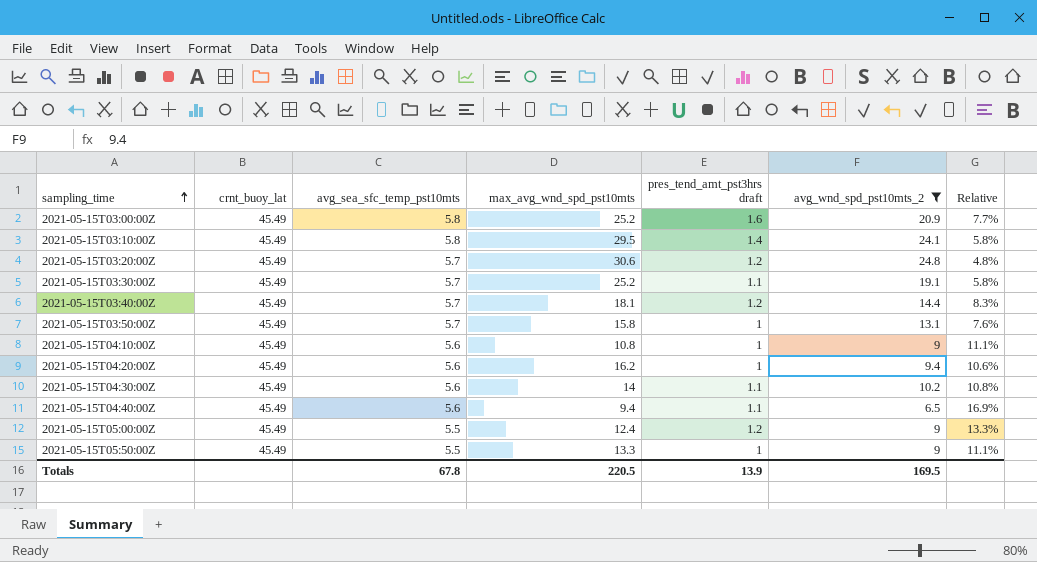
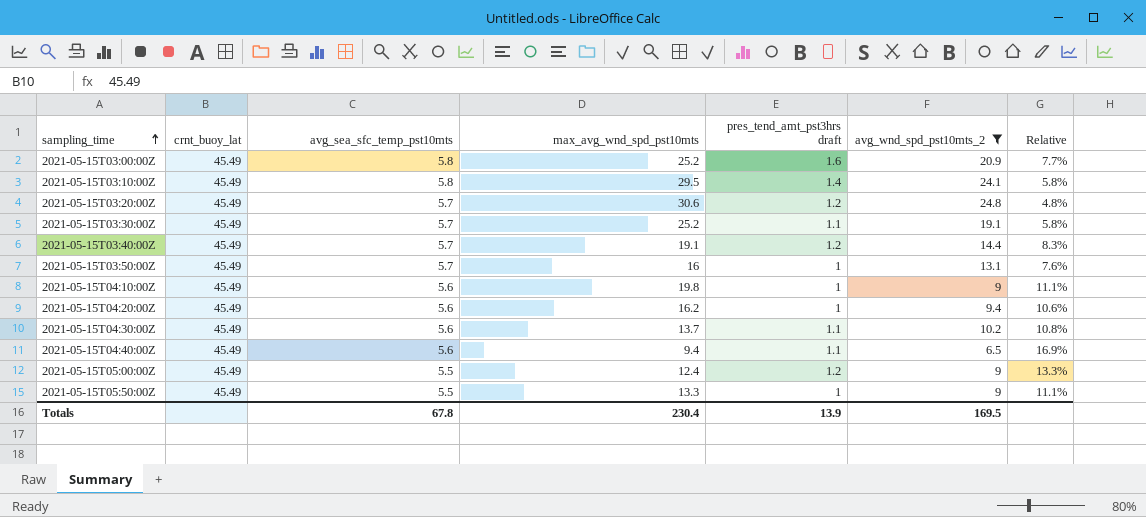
2021-05-15T03:40:00Z | max_avg_wnd_spd_pst10mts: 18.1 -> 19.1
2021-05-15T03:50:00Z | max_avg_wnd_spd_pst10mts: 15.8 -> 16
2021-05-15T04:10:00Z | max_avg_wnd_spd_pst10mts: 10.8 -> 19.8
2021-05-15T04:30:00Z | max_avg_wnd_spd_pst10mts: 14 -> 13.7
Totals | max_avg_wnd_spd_pst10mts: 220.5 -> 230.4

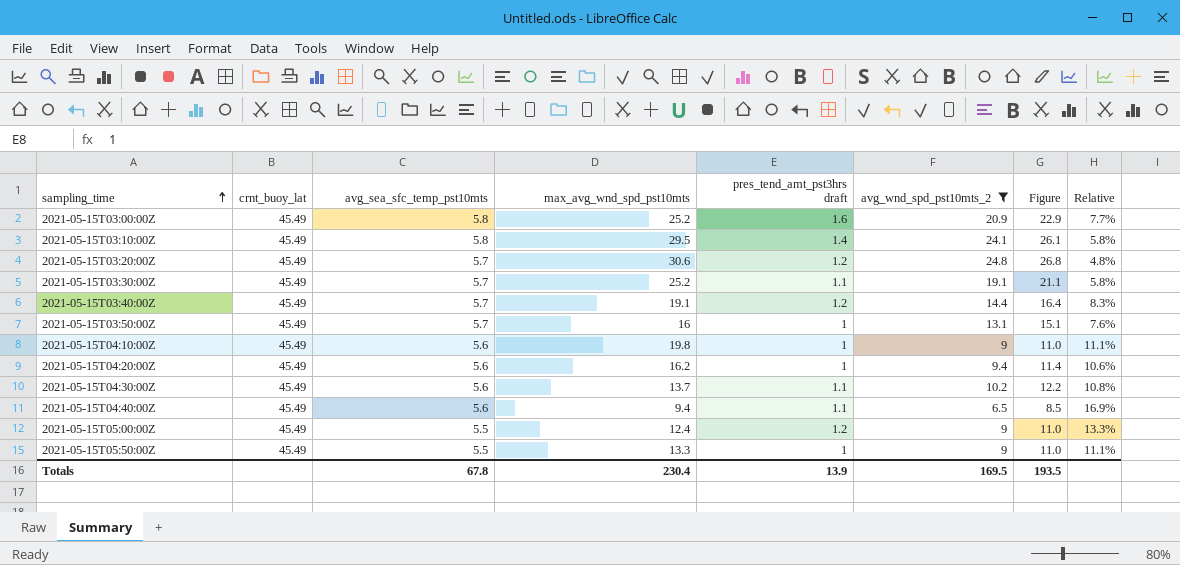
column Figure | formula: none -> [avg_wnd_spd_pst10mts_2] + 2

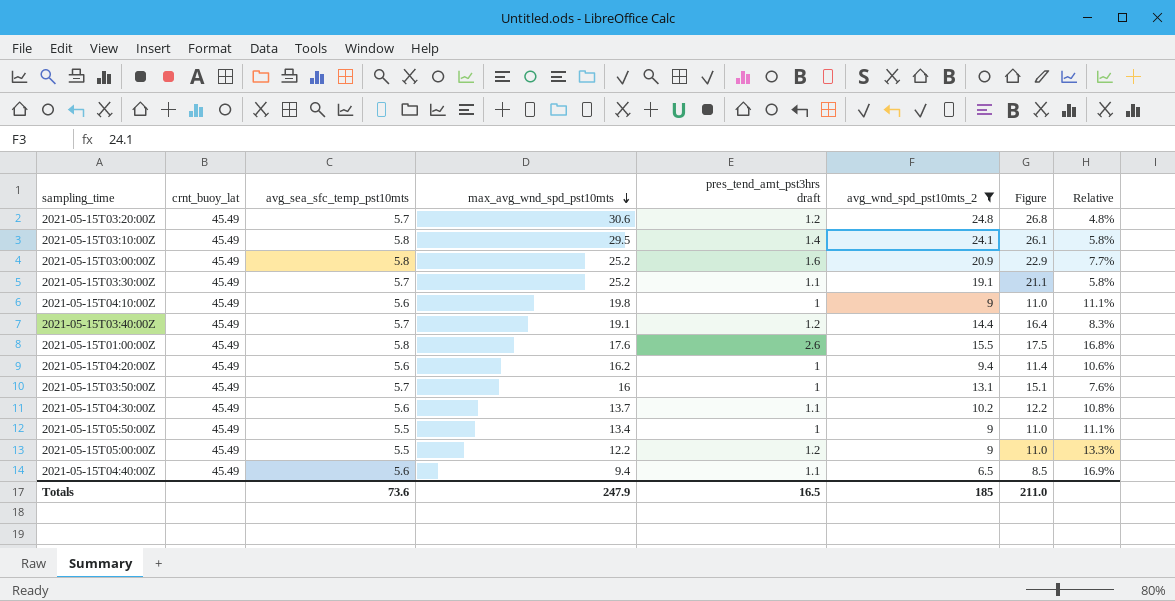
row order: sampling_time ascending -> max_avg_wnd_spd_pst10mts descending
row 2021-05-15T01:00:00Z: none -> 45.49 | 5.8 | 17.6 | 2.6 | 15.5 | 17.5 | 16.8%
2021-05-15T05:50:00Z | max_avg_wnd_spd_pst10mts: 13.3 -> 13.4
2021-05-15T05:00:00Z | max_avg_wnd_spd_pst10mts: 12.4 -> 12.2
Totals | avg_sea_sfc_temp_pst10mts: 67.8 -> 73.6
Totals | max_avg_wnd_spd_pst10mts: 230.4 -> 247.9
Totals | pres_tend_amt_pst3hrs draft: 13.9 -> 16.5
Totals | avg_wnd_spd_pst10mts_2: 169.5 -> 185
Totals | Figure: 193.5 -> 211.0

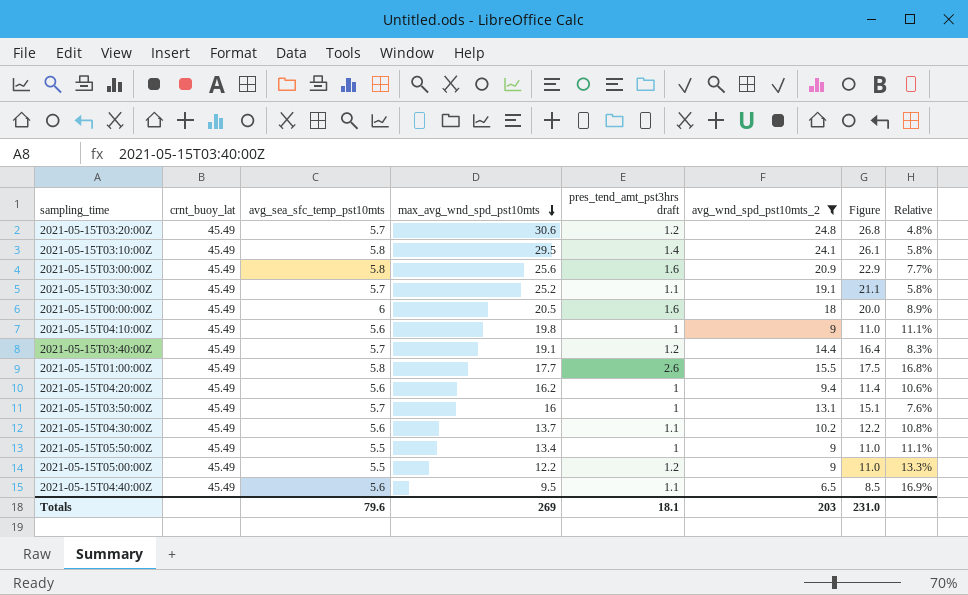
2021-05-15T03:00:00Z | max_avg_wnd_spd_pst10mts: 25.2 -> 25.6
row 2021-05-15T00:00:00Z: none -> 45.49 | 6 | 20.5 | 1.6 | 18 | 20.0 | 8.9%
2021-05-15T01:00:00Z | max_avg_wnd_spd_pst10mts: 17.6 -> 17.7
2021-05-15T04:40:00Z | max_avg_wnd_spd_pst10mts: 9.4 -> 9.5
Totals | avg_sea_sfc_temp_pst10mts: 73.6 -> 79.6
Totals | max_avg_wnd_spd_pst10mts: 247.9 -> 269
Totals | pres_tend_amt_pst3hrs draft: 16.5 -> 18.1
Totals | avg_wnd_spd_pst10mts_2: 185 -> 203
Totals | Figure: 211.0 -> 231.0

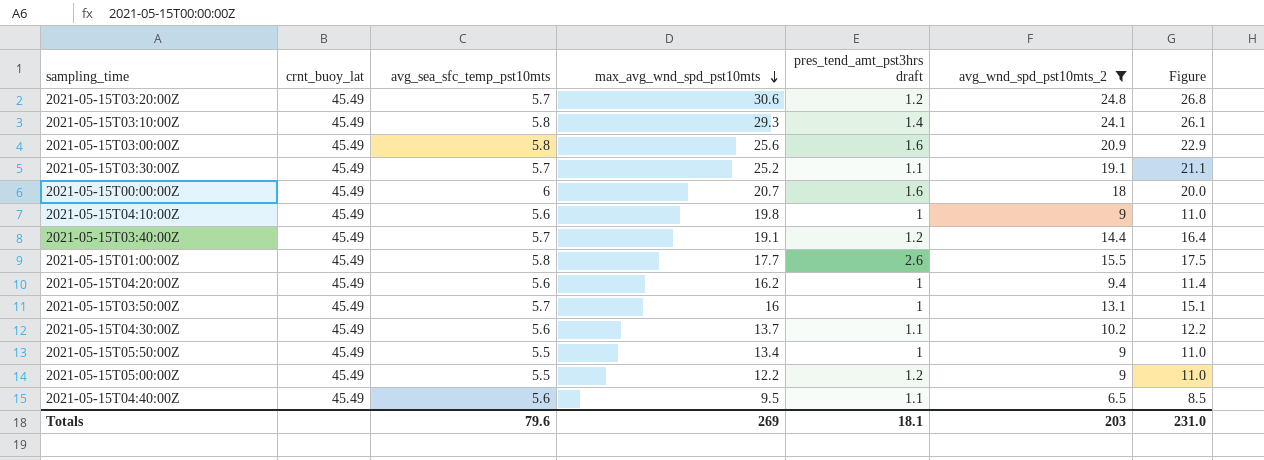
column Relative | formula: [pres_tend_amt_pst3hrs draft] / [avg_wnd_spd_pst10mts_2] -> none
2021-05-15T03:10:00Z | max_avg_wnd_spd_pst10mts: 29.5 -> 29.3
2021-05-15T00:00:00Z | max_avg_wnd_spd_pst10mts: 20.5 -> 20.7

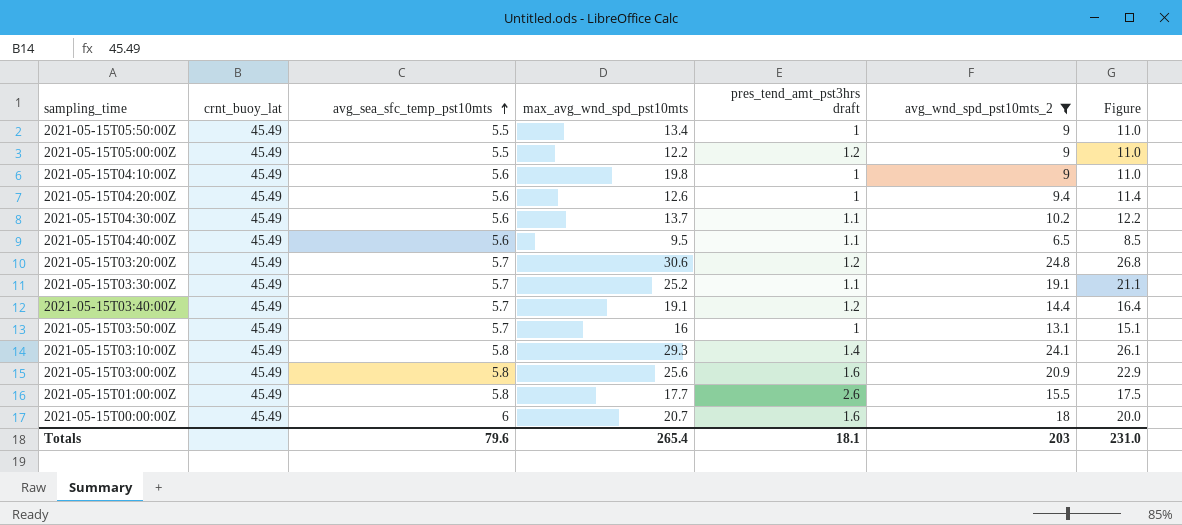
row order: max_avg_wnd_spd_pst10mts descending -> avg_sea_sfc_temp_pst10mts ascending
2021-05-15T04:20:00Z | max_avg_wnd_spd_pst10mts: 16.2 -> 12.6
Totals | max_avg_wnd_spd_pst10mts: 269 -> 265.4

